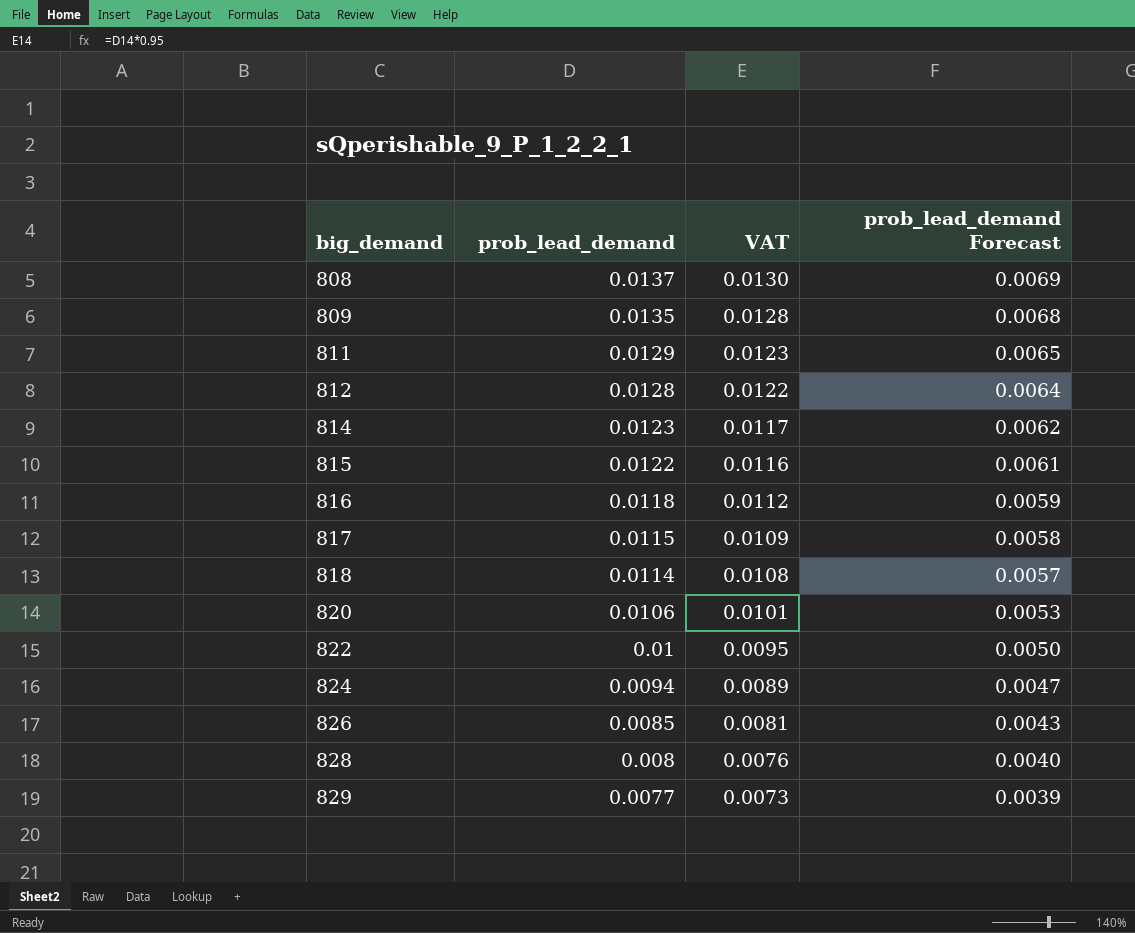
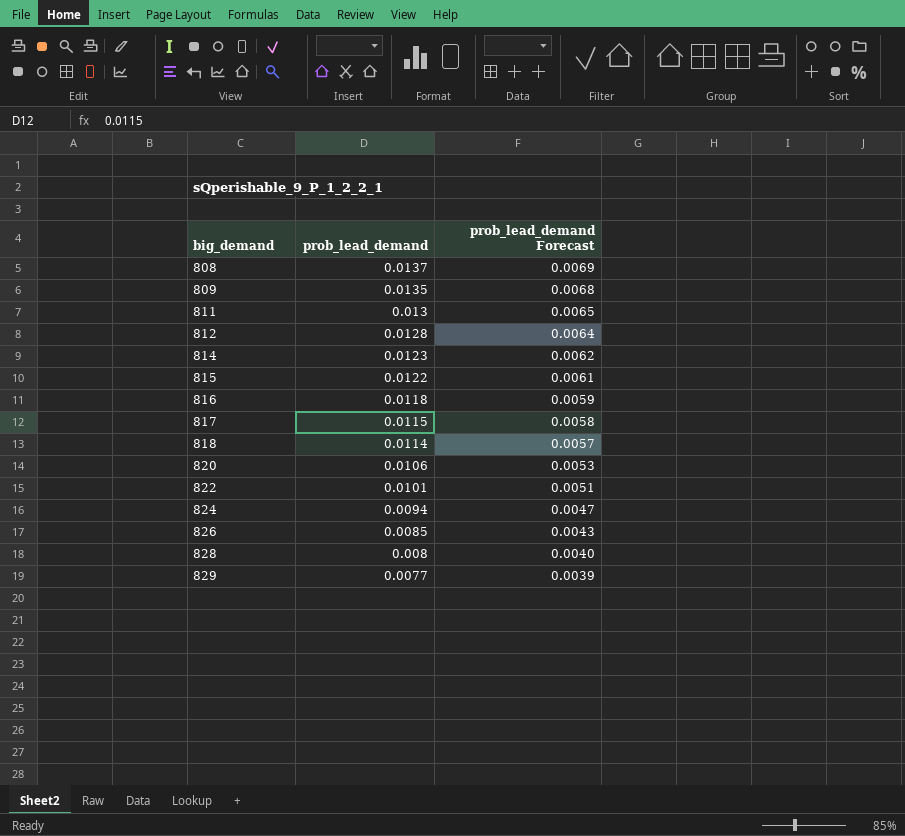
column VAT | formula: [prob_lead_demand] * 0.95 -> none
811 | prob_lead_demand: 0.0129 -> 0.013
822 | prob_lead_demand: 0.01 -> 0.0101
822 | prob_lead_demand Forecast: 0.0050 -> 0.0051

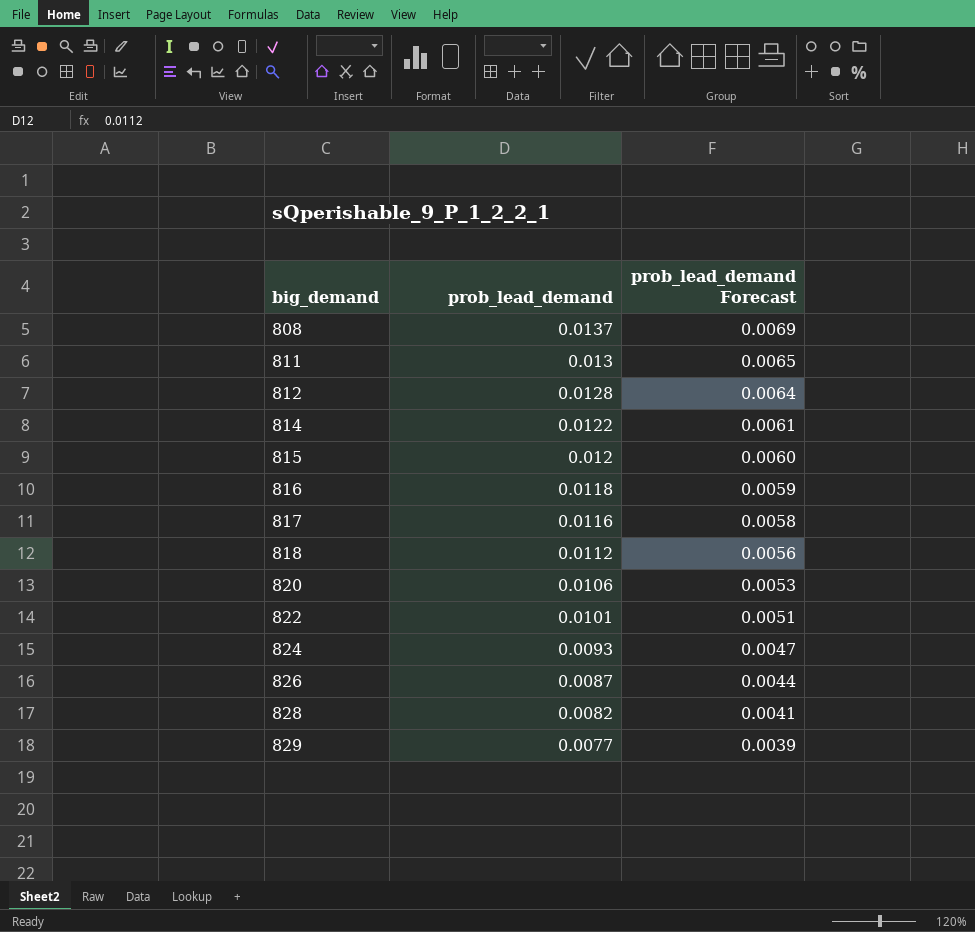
row 809: 0.0135 | 0.0068 -> none
814 | prob_lead_demand: 0.0123 -> 0.0122
814 | prob_lead_demand Forecast: 0.0062 -> 0.0061
815 | prob_lead_demand: 0.0122 -> 0.012
815 | prob_lead_demand Forecast: 0.0061 -> 0.0060
817 | prob_lead_demand: 0.0115 -> 0.0116
818 | prob_lead_demand: 0.0114 -> 0.0112
818 | prob_lead_demand Forecast: 0.0057 -> 0.0056
824 | prob_lead_demand: 0.0094 -> 0.0093
826 | prob_lead_demand: 0.0085 -> 0.0087
826 | prob_lead_demand Forecast: 0.0043 -> 0.0044
828 | prob_lead_demand: 0.008 -> 0.0082
828 | prob_lead_demand Forecast: 0.0040 -> 0.0041

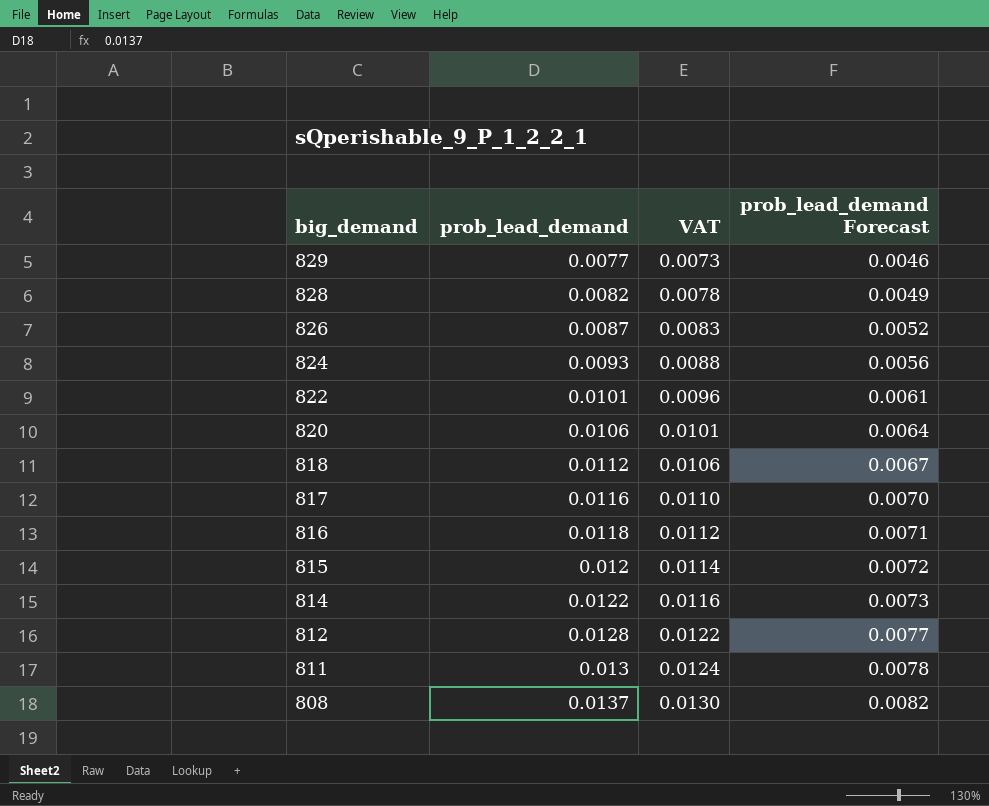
row order: big_demand ascending -> big_demand descending
column VAT | formula: none -> [prob_lead_demand] * 0.95
column prob_lead_demand Forecast | formula: [prob_lead_demand] * 0.5 -> [prob_lead_demand] * 0.6

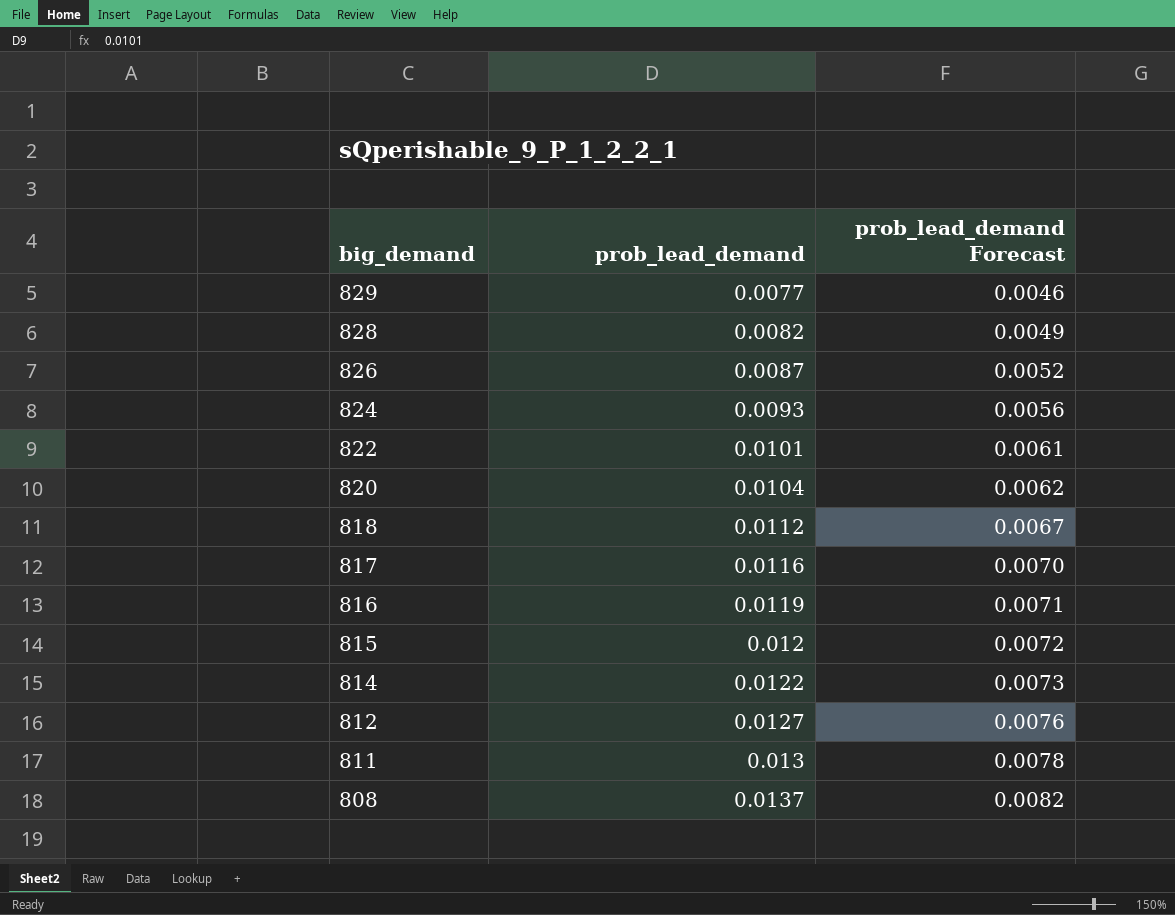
column VAT | formula: [prob_lead_demand] * 0.95 -> none
820 | prob_lead_demand: 0.0106 -> 0.0104
820 | prob_lead_demand Forecast: 0.0064 -> 0.0062
816 | prob_lead_demand: 0.0118 -> 0.0119
812 | prob_lead_demand: 0.0128 -> 0.0127
812 | prob_lead_demand Forecast: 0.0077 -> 0.0076

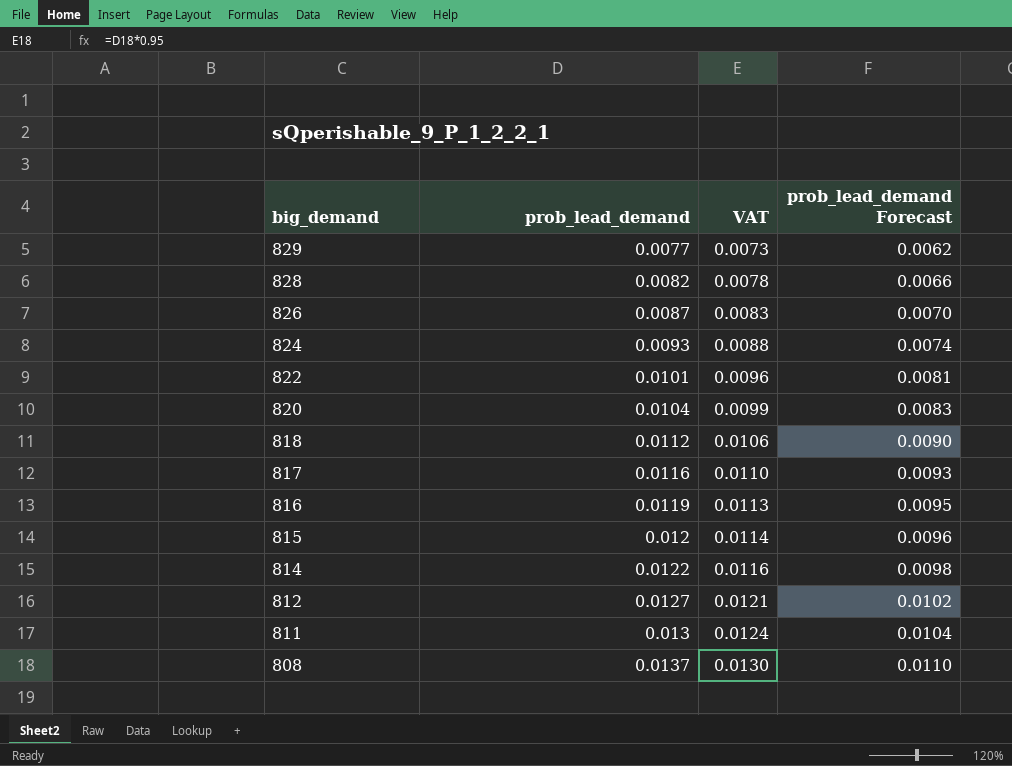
column VAT | formula: none -> [prob_lead_demand] * 0.95
column prob_lead_demand Forecast | formula: [prob_lead_demand] * 0.6 -> [prob_lead_demand] * 0.8

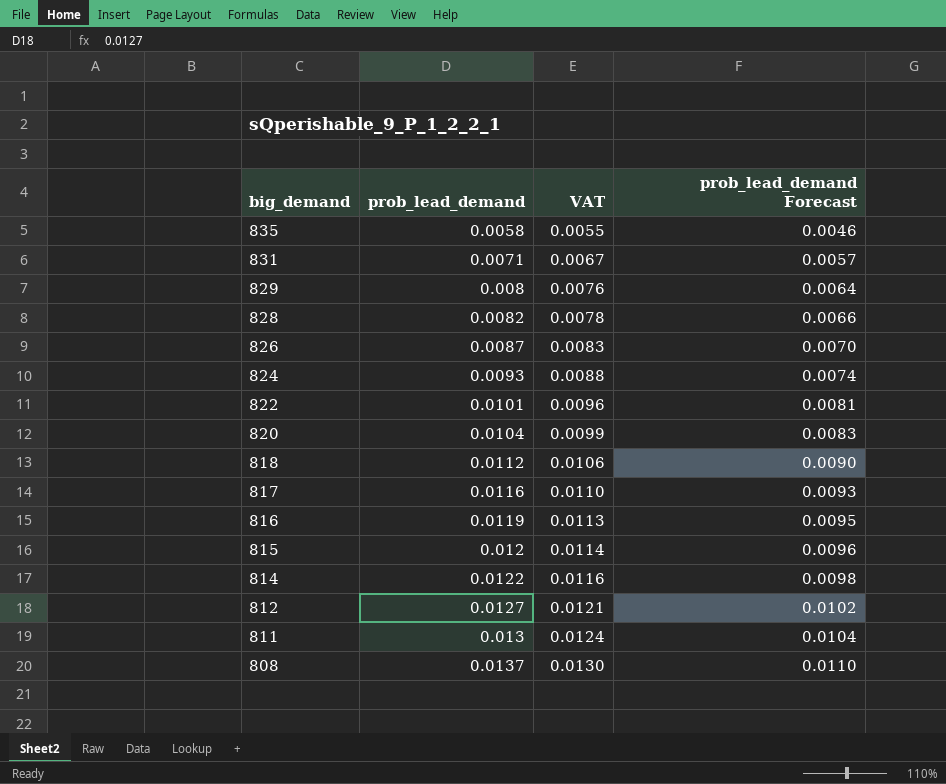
row 835: none -> 0.0058 | 0.0055 | 0.0046
row 831: none -> 0.0071 | 0.0067 | 0.0057
829 | prob_lead_demand: 0.0077 -> 0.008
829 | VAT: 0.0073 -> 0.0076
829 | prob_lead_demand Forecast: 0.0062 -> 0.0064

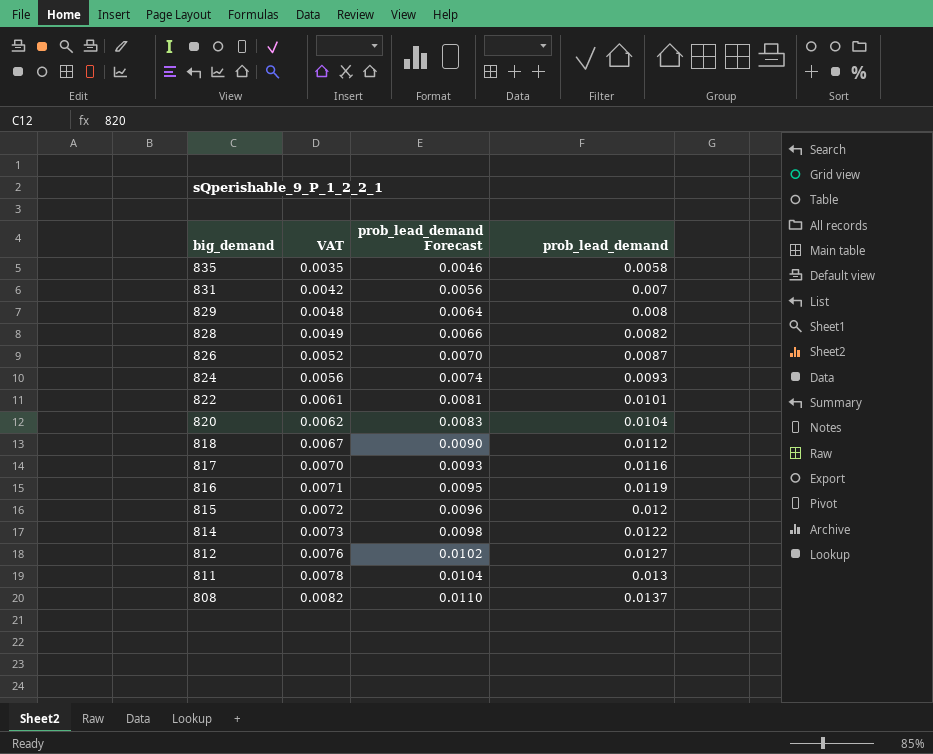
column VAT | formula: [prob_lead_demand] * 0.95 -> [prob_lead_demand] * 0.6
column prob_lead_demand | position: 2 -> 4
831 | prob_lead_demand Forecast: 0.0057 -> 0.0056
831 | prob_lead_demand: 0.0071 -> 0.007

